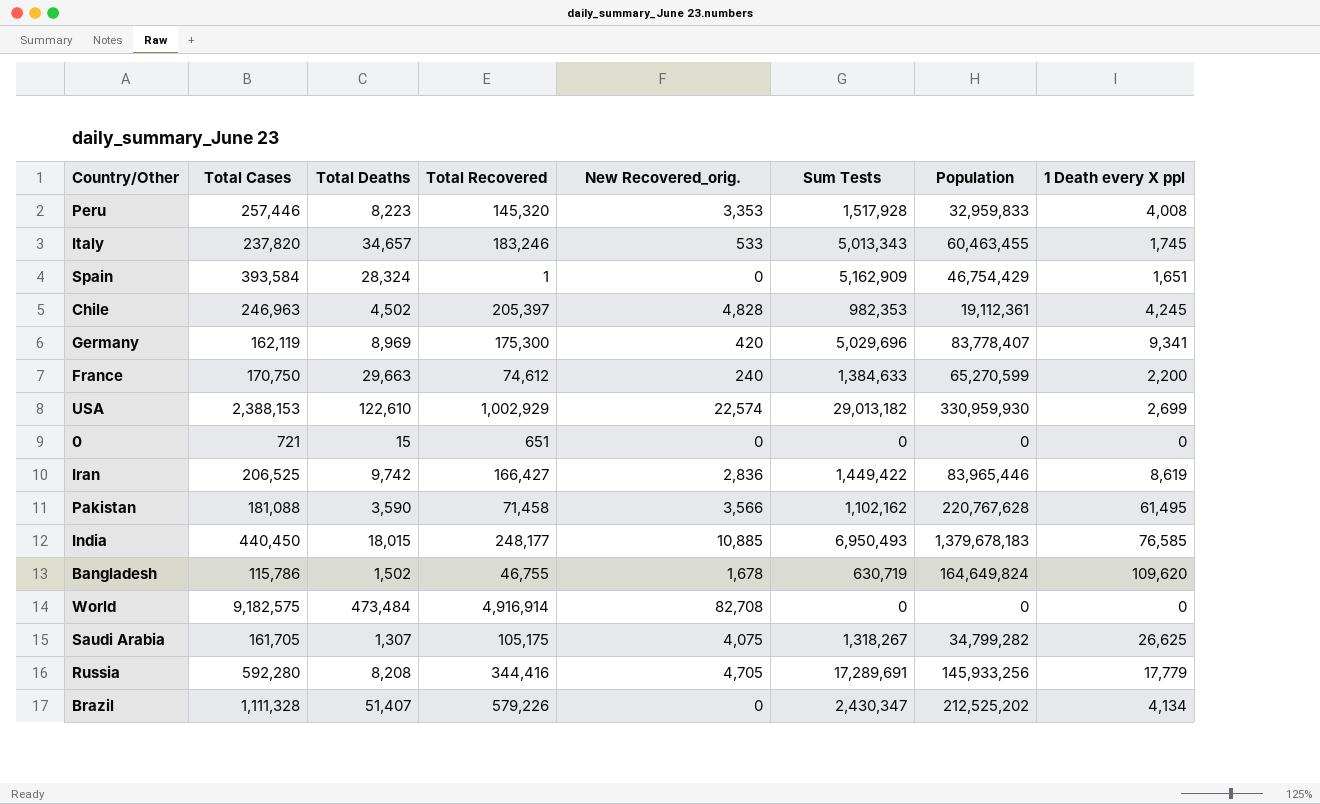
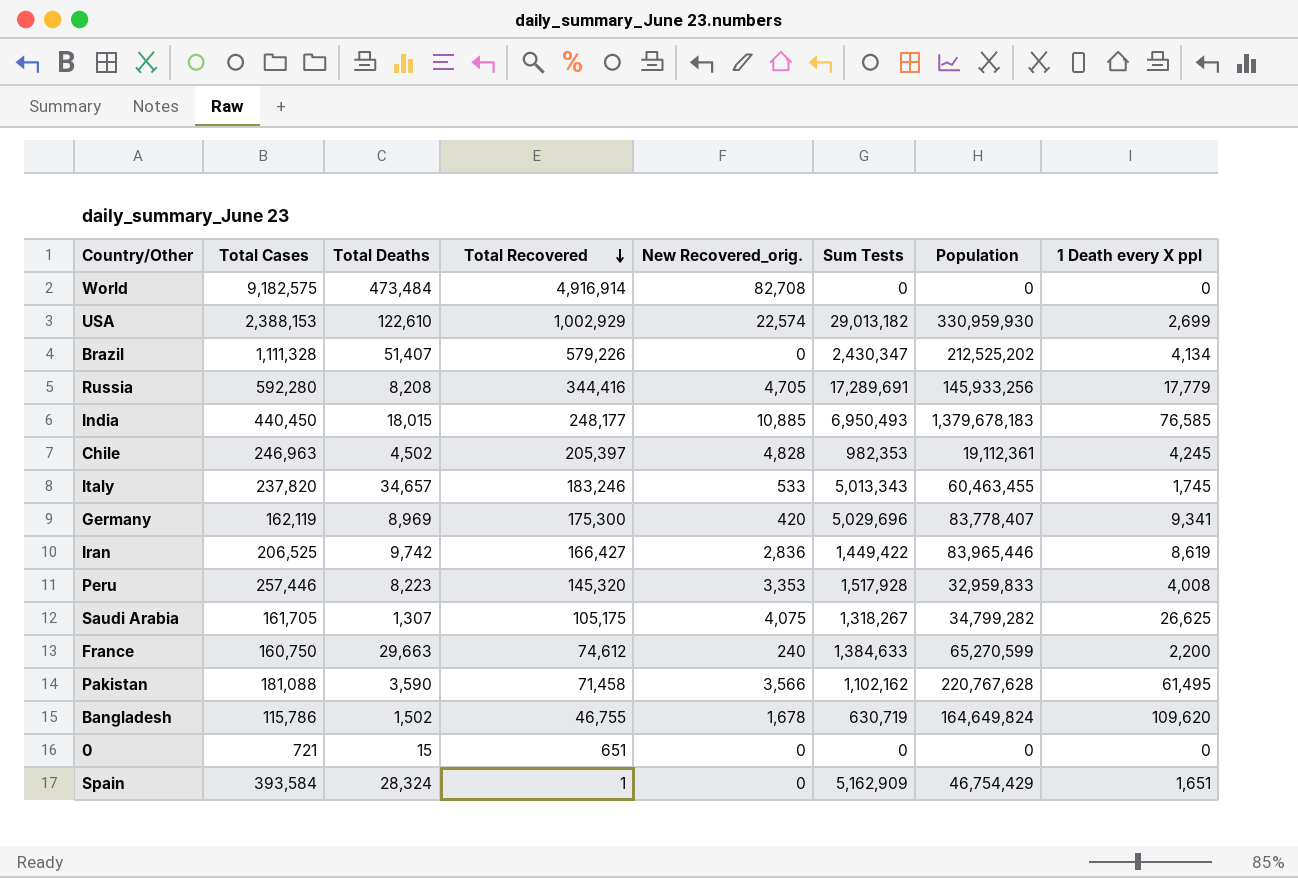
row order: none -> Total Recovered descending
France | Total Cases: 170,750 -> 160,750

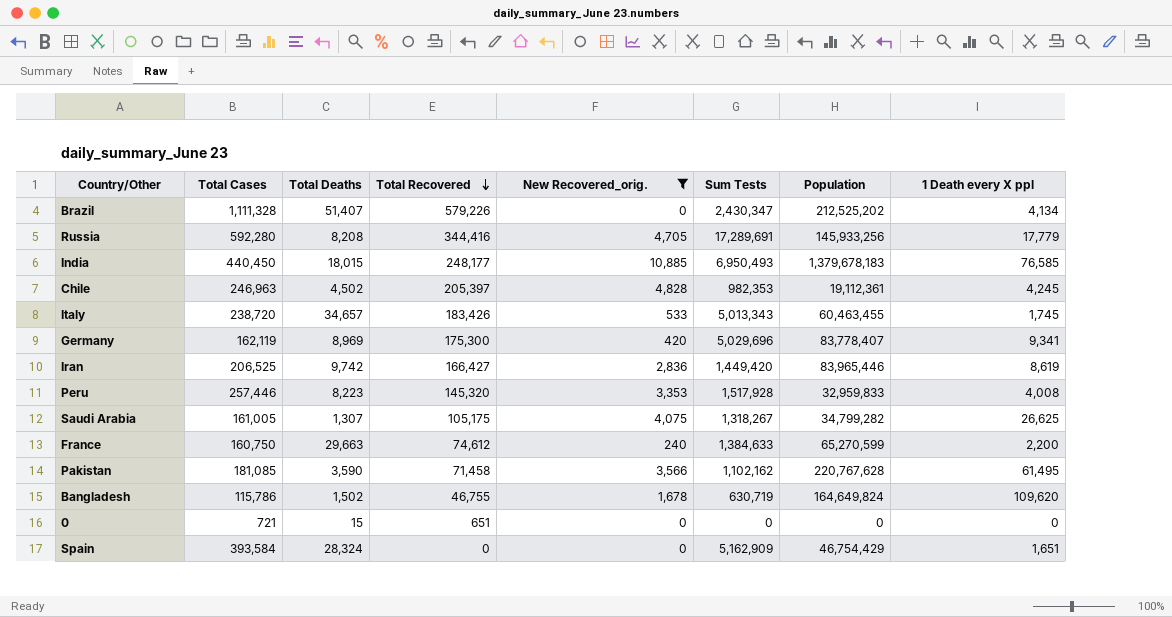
filter: none -> New Recovered_orig. <= 10,885
Italy | Total Cases: 237,820 -> 238,720
Italy | Total Recovered: 183,246 -> 183,426
Iran | Sum Tests: 1,449,422 -> 1,449,420
Saudi Arabia | Total Cases: 161,705 -> 161,005
Pakistan | Total Cases: 181,088 -> 181,085
Spain | Total Recovered: 1 -> 0

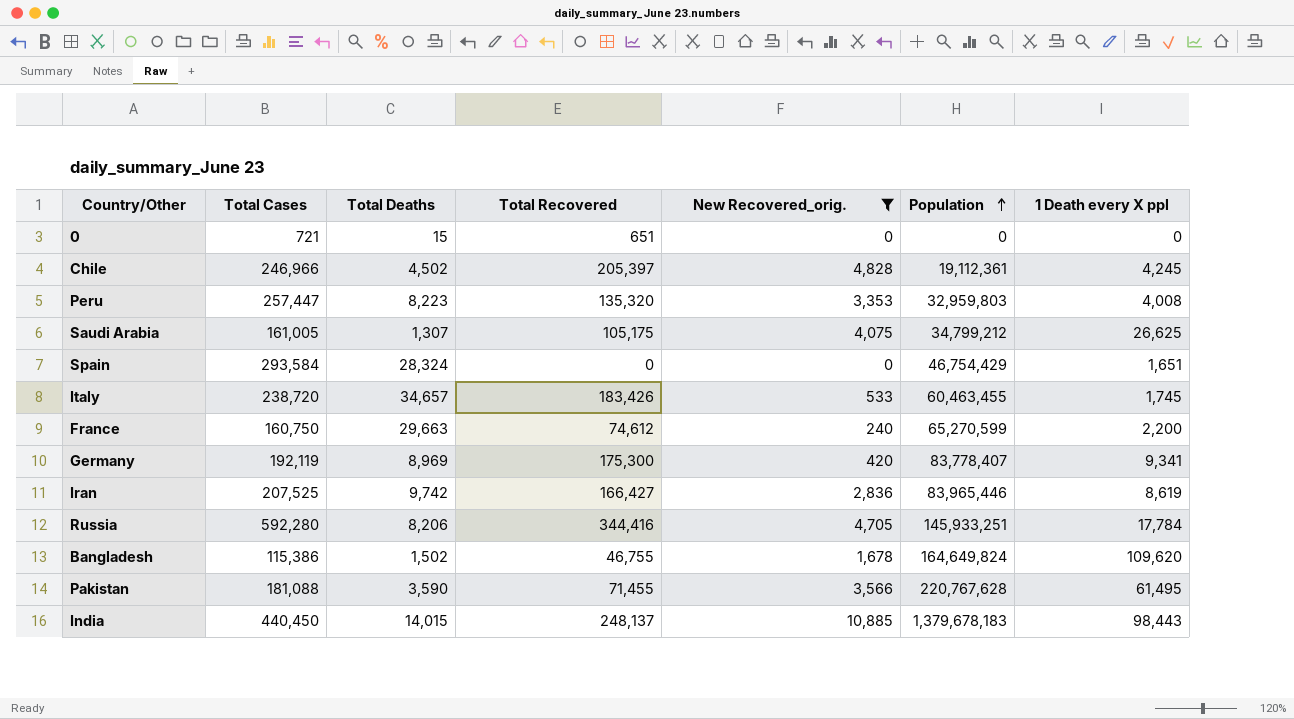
row order: Total Recovered descending -> Population ascending
column Sum Tests | position: 6 -> none
row Brazil: 1,111,328 | 51,407 | 579,226 | 0 | 2,430,347 | 212,525,202 | 4,134 -> none
Chile | Total Cases: 246,963 -> 246,966
Peru | Total Cases: 257,446 -> 257,447
Peru | Total Recovered: 145,320 -> 135,320
Peru | Population: 32,959,833 -> 32,959,803
Saudi Arabia | Population: 34,799,282 -> 34,799,212
Spain | Total Cases: 393,584 -> 293,584
Germany | Total Cases: 162,119 -> 192,119
Iran | Total Cases: 206,525 -> 207,525
Russia | Total Deaths: 8,208 -> 8,206
Russia | Population: 145,933,256 -> 145,933,251
Russia | 1 Death every X ppl: 17,779 -> 17,784
Bangladesh | Total Cases: 115,786 -> 115,386
Pakistan | Total Cases: 181,085 -> 181,088
Pakistan | Total Recovered: 71,458 -> 71,455
India | Total Deaths: 18,015 -> 14,015
India | Total Recovered: 248,177 -> 248,137
India | 1 Death every X ppl: 76,585 -> 98,443

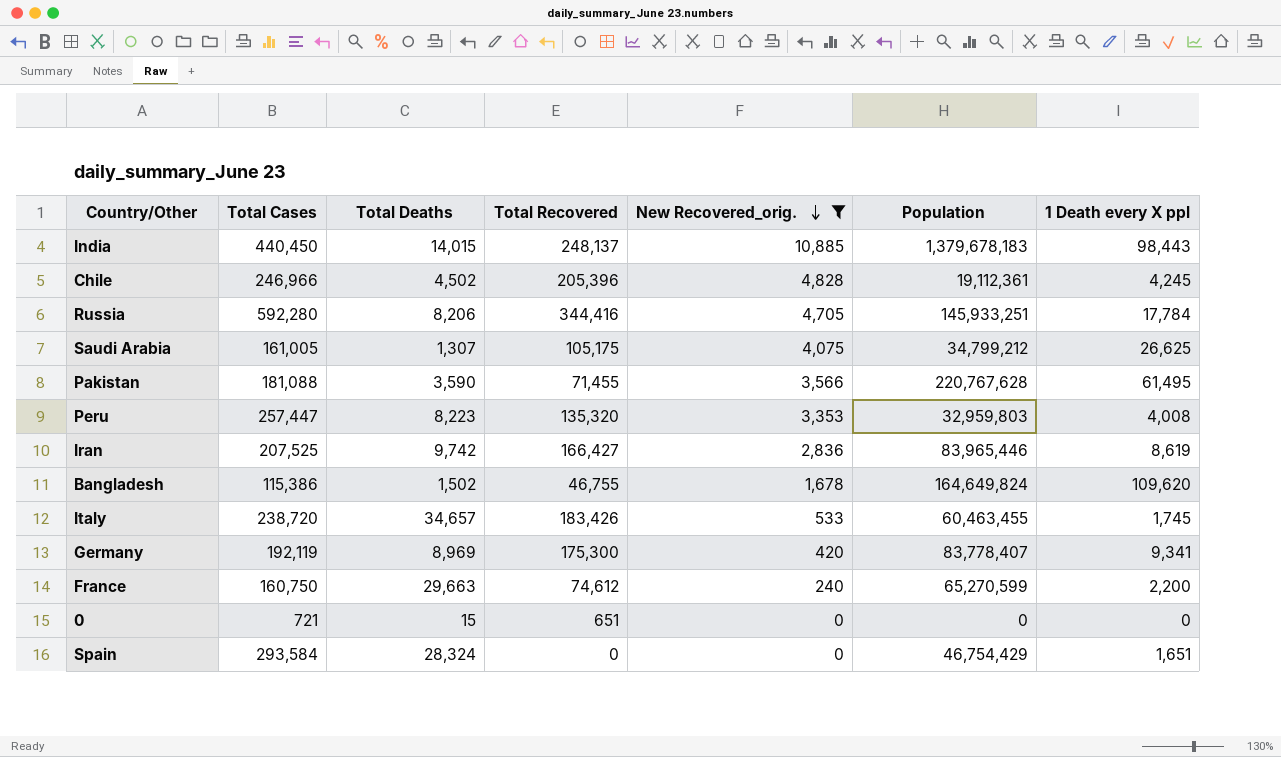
row order: Population ascending -> New Recovered_orig. descending
Chile | Total Recovered: 205,397 -> 205,396

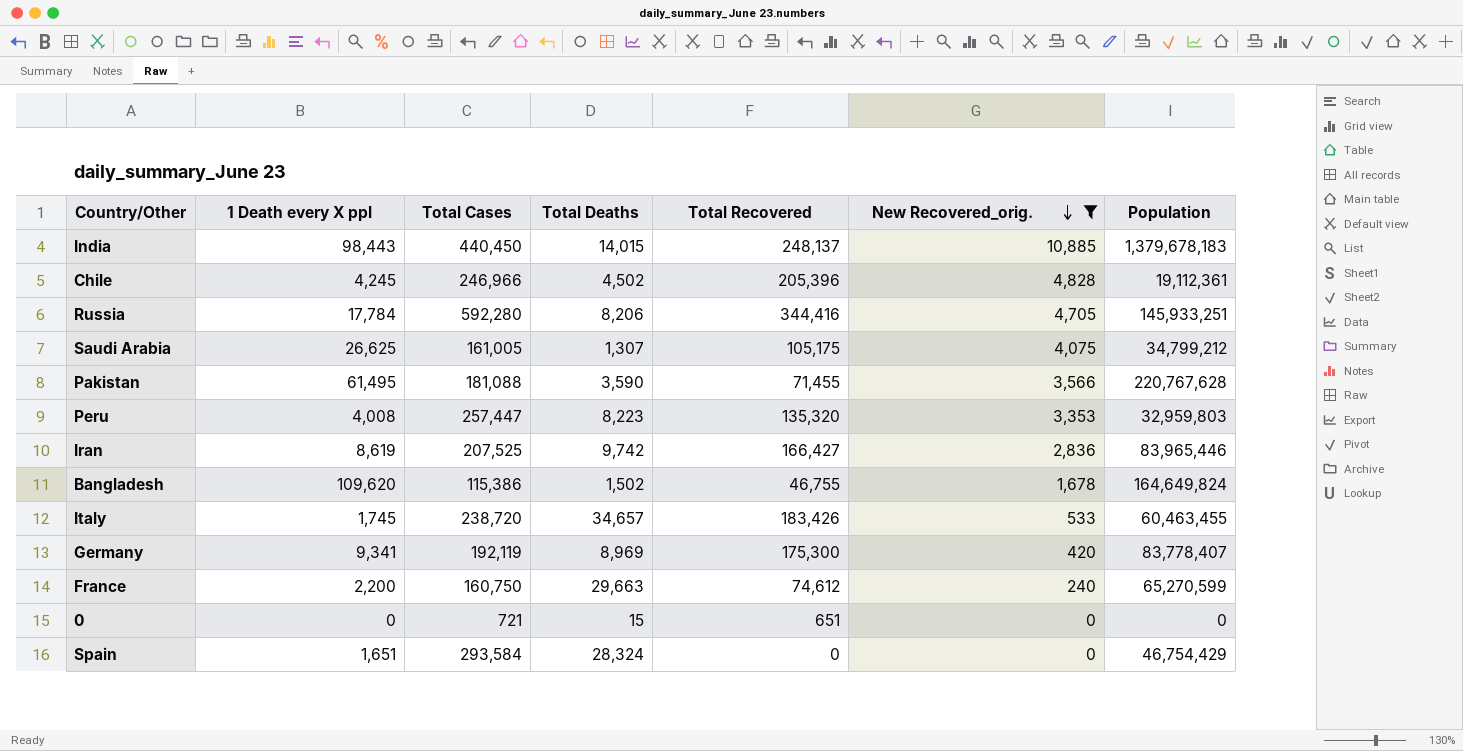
column 1 Death every X ppl | position: 7 -> 2

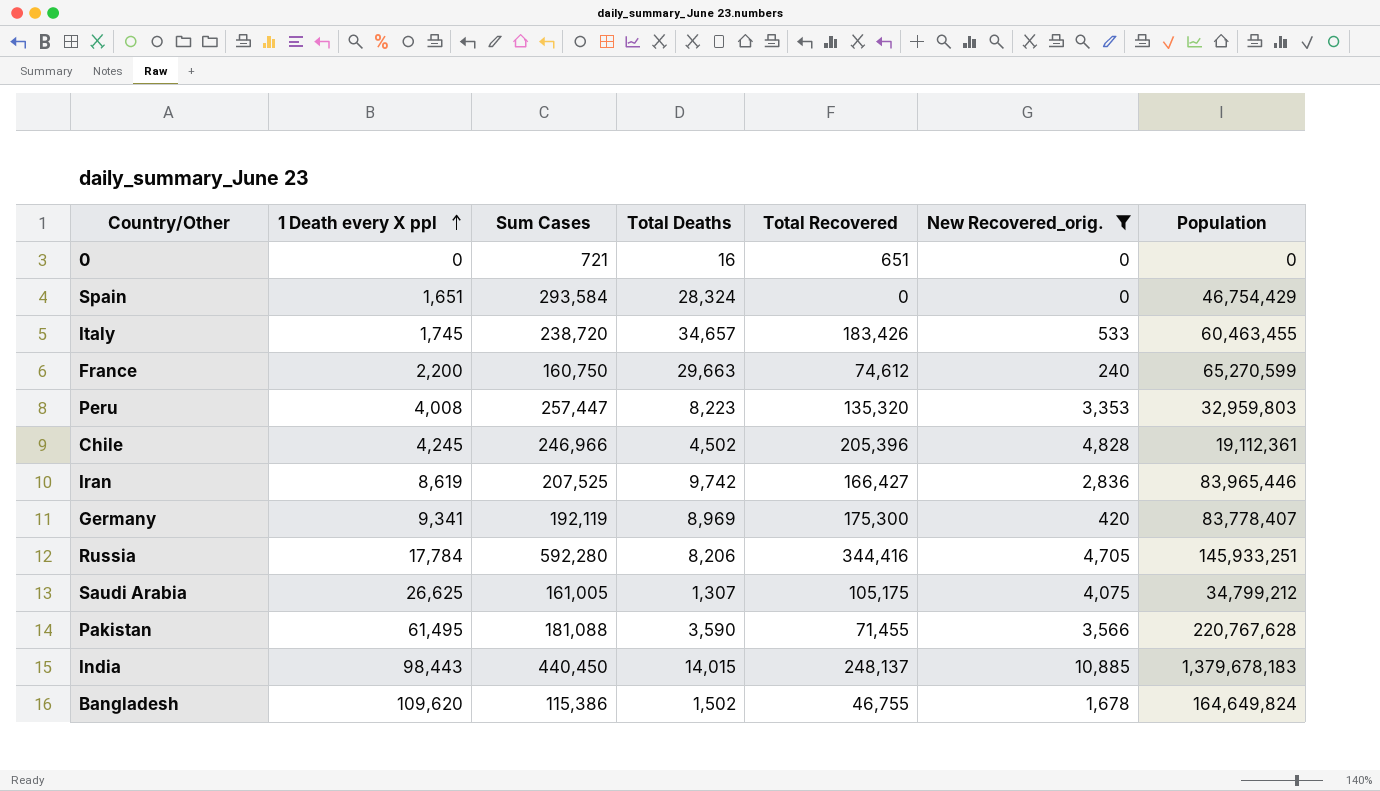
row order: New Recovered_orig. descending -> 1 Death every X ppl ascending
column name: Total Cases -> Sum Cases
0 | Total Deaths: 15 -> 16

